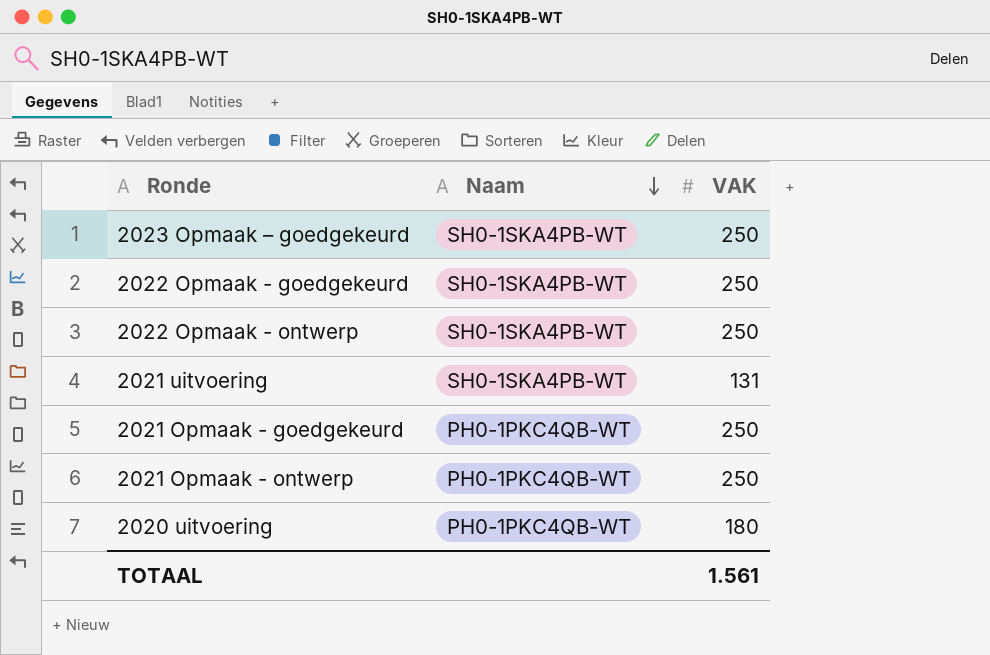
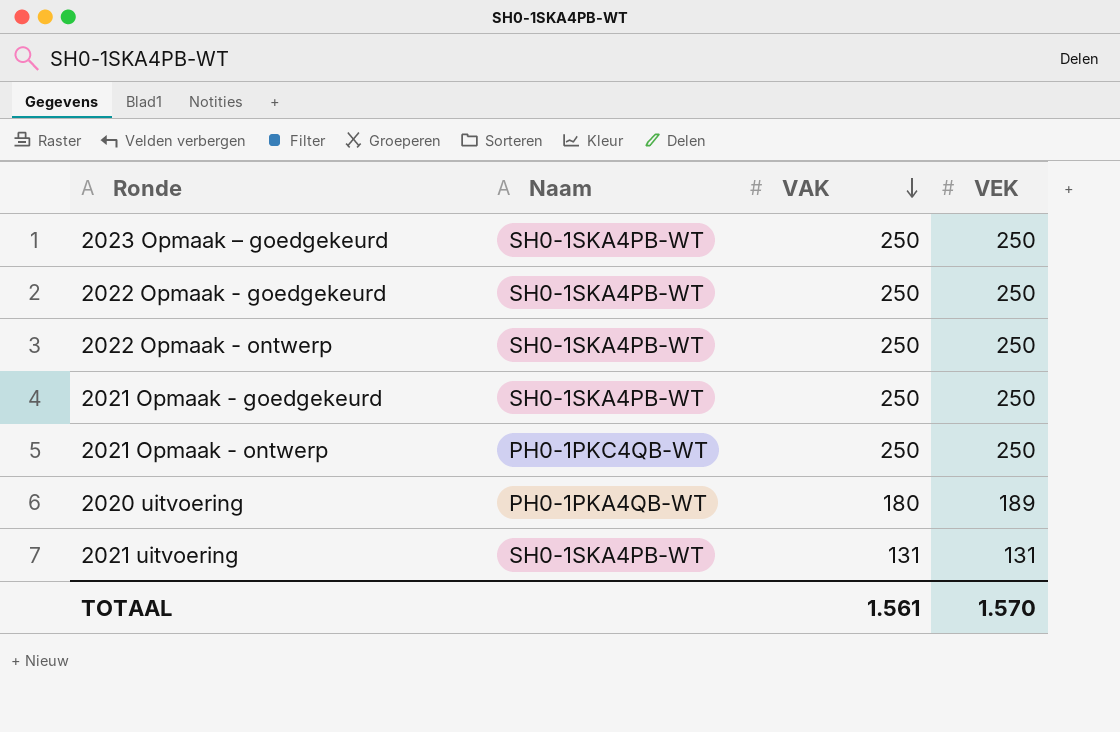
row order: Naam descending -> VAK descending
column VEK | position: none -> 4
2021 Opmaak - goedgekeurd | Naam: PH0-1PKC4QB-WT -> SH0-1SKA4PB-WT
2020 uitvoering | Naam: PH0-1PKC4QB-WT -> PH0-1PKA4QB-WT

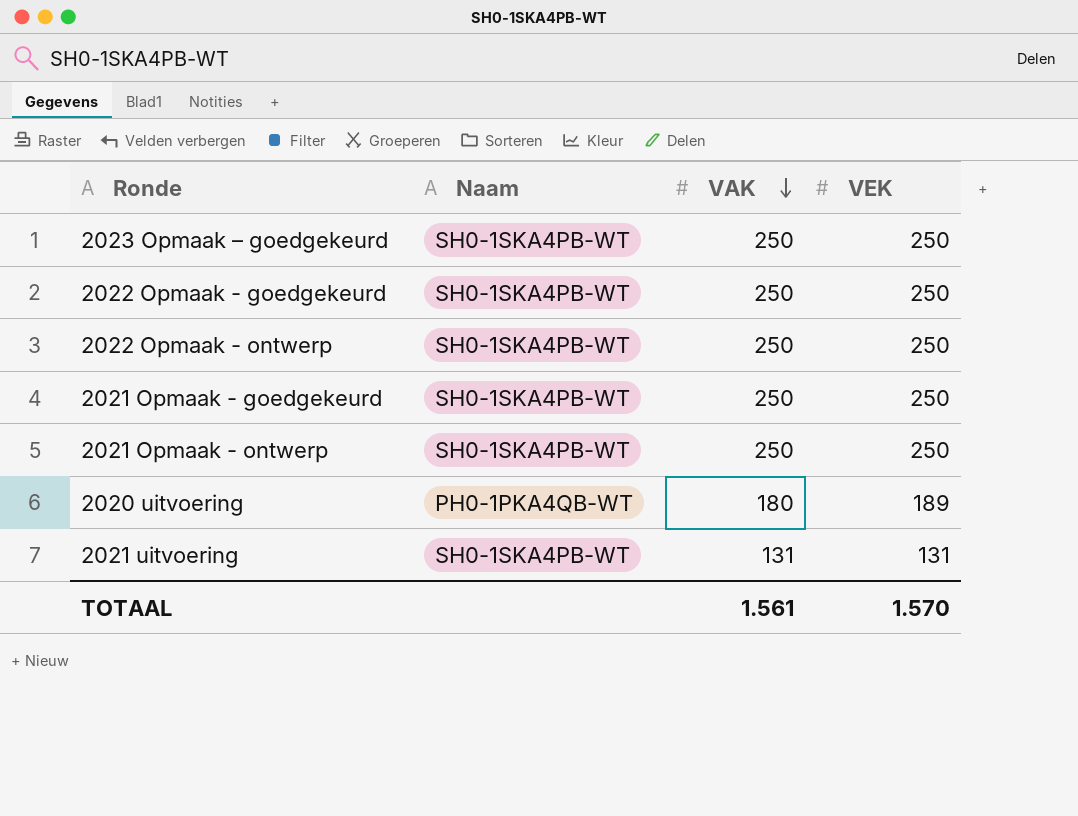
2021 Opmaak - ontwerp | Naam: PH0-1PKC4QB-WT -> SH0-1SKA4PB-WT

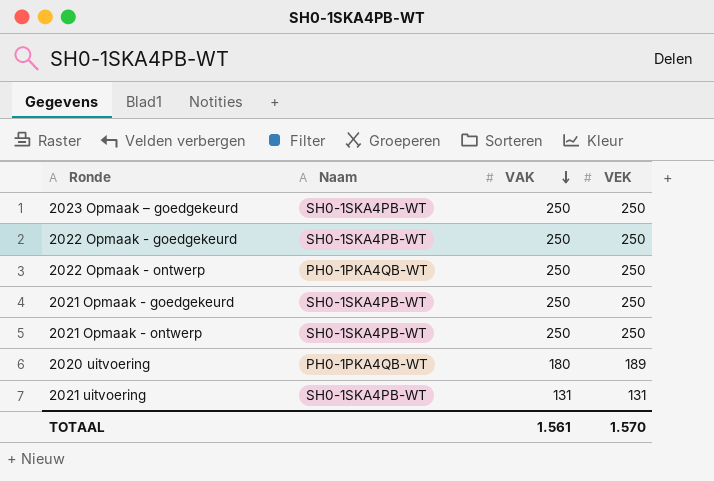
2022 Opmaak - ontwerp | Naam: SH0-1SKA4PB-WT -> PH0-1PKA4QB-WT

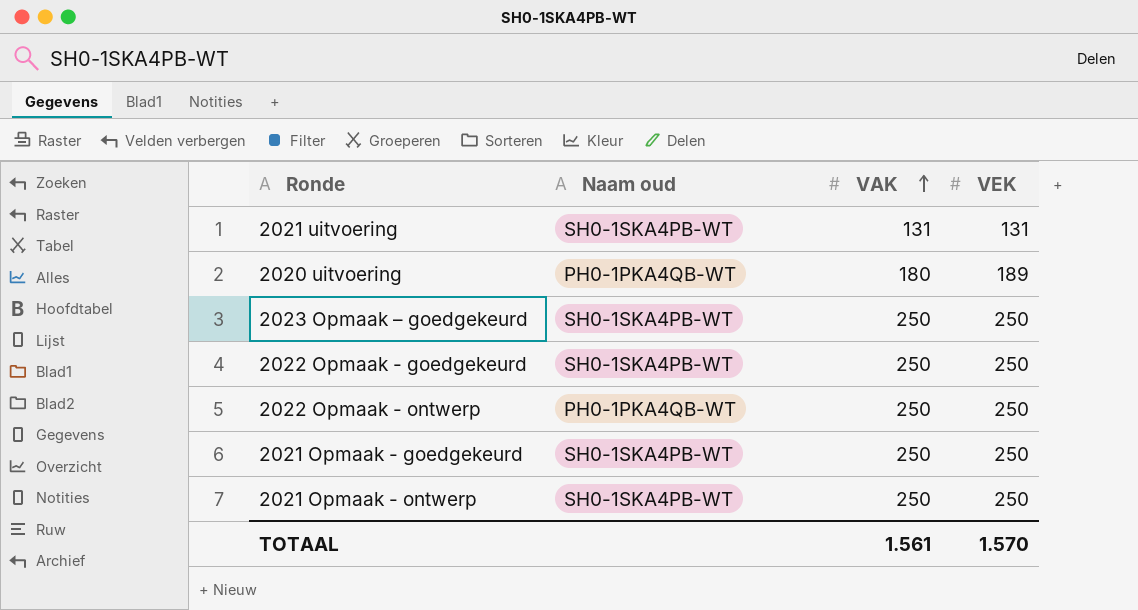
row order: VAK descending -> VAK ascending
column name: Naam -> Naam oud

